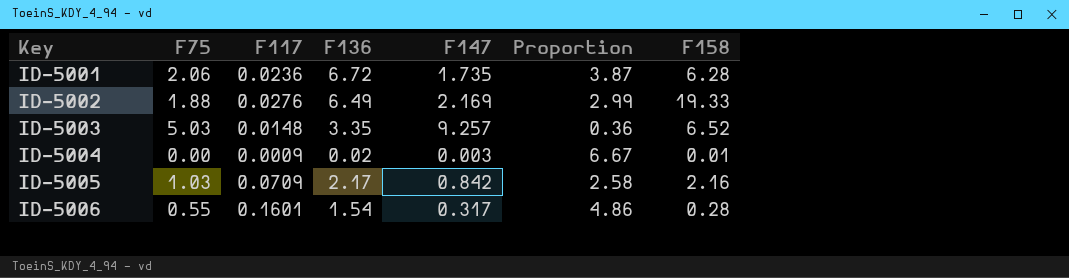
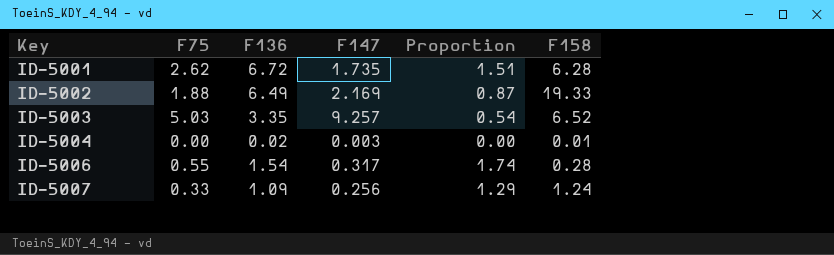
column F117 | position: 3 -> none
column Proportion | formula: [F136] / [F147] -> [F75] / [F147]
row ID-5005: 1.03 | 0.0709 | 2.17 | 0.842 | 2.58 | 2.16 -> none
ID-5001 | F75: 2.06 -> 2.62
row ID-5007: none -> 0.33 | 1.09 | 0.256 | 1.29 | 1.24

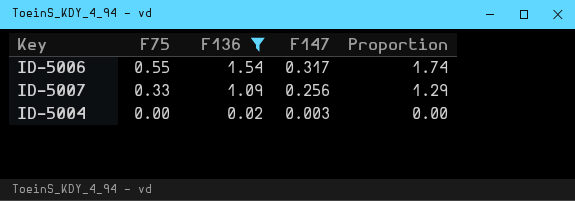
filter: none -> F136 <= 1.54
row order: Key ascending -> F75 descending
column F158 | position: 6 -> none

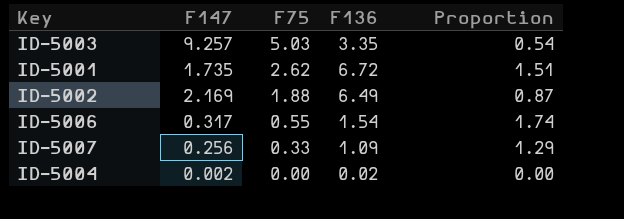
filter: F136 <= 1.54 -> none
column F147 | position: 4 -> 2
ID-5004 | F147: 0.003 -> 0.002

